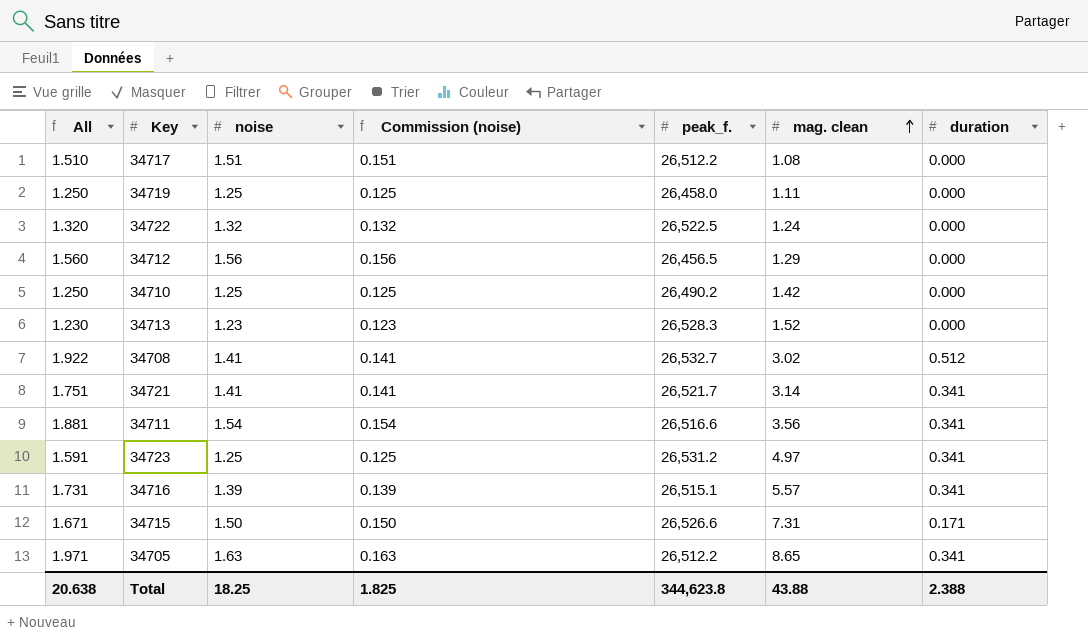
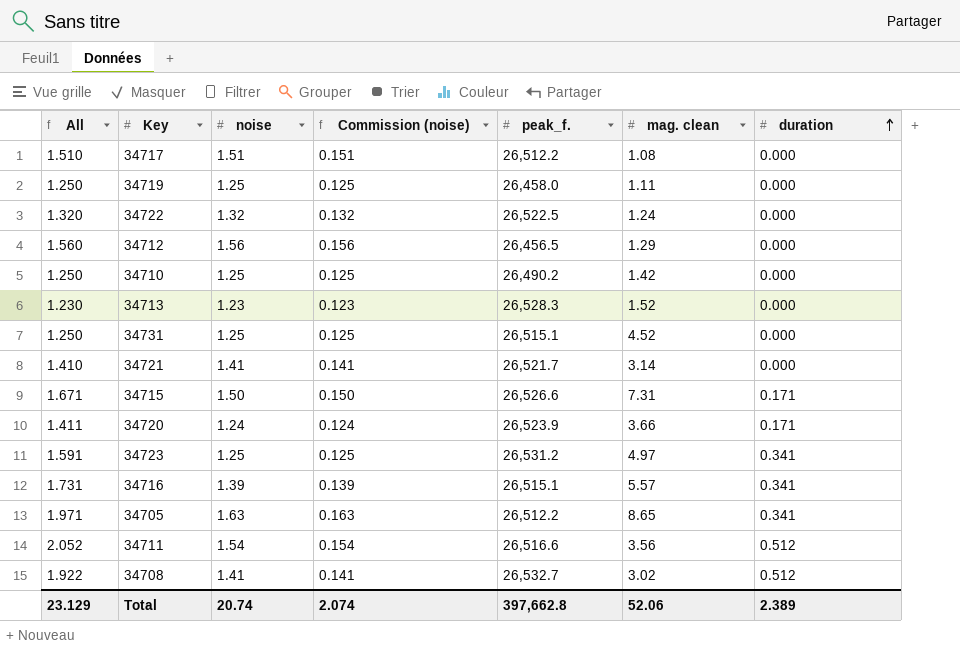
row order: mag. clean ascending -> duration ascending
row 34731: none -> 1.250 | 1.25 | 0.125 | 26,515.1 | 4.52 | 0.000
34721 | All: 1.751 -> 1.410
34721 | duration: 0.341 -> 0.000
row 34720: none -> 1.411 | 1.24 | 0.124 | 26,523.9 | 3.66 | 0.171
34711 | All: 1.881 -> 2.052
34711 | duration: 0.341 -> 0.512
Total | All: 20.638 -> 23.129
Total | noise: 18.25 -> 20.74
Total | Commission (noise): 1.825 -> 2.074
Total | peak_f.: 344,623.8 -> 397,662.8
Total | mag. clean: 43.88 -> 52.06
Total | duration: 2.388 -> 2.389

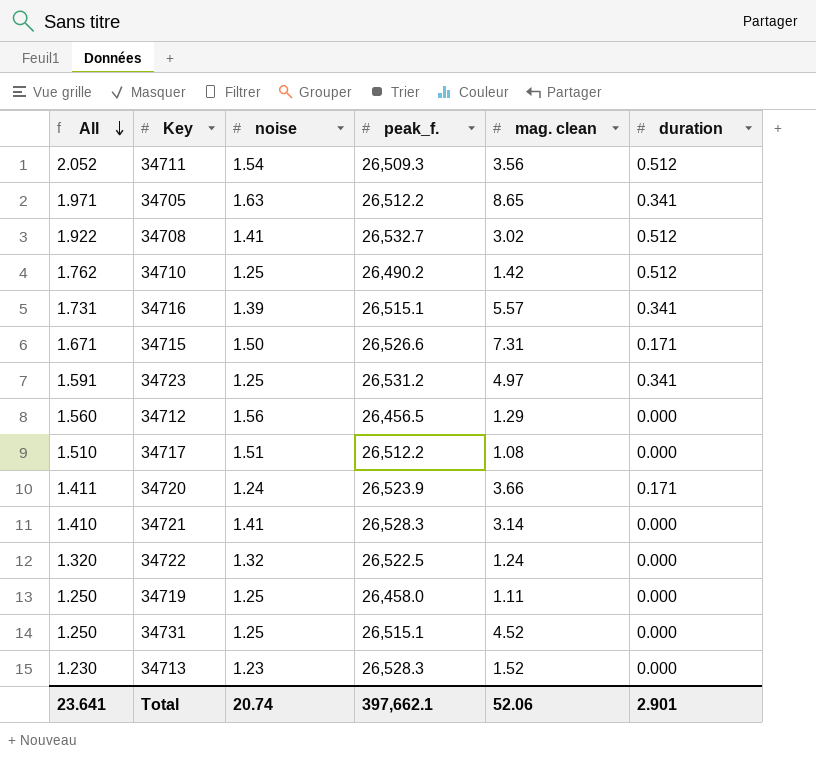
row order: duration ascending -> All descending
column Commission (noise) | formula: [noise] * 0.1 -> none
34711 | peak_f.: 26,516.6 -> 26,509.3
34710 | All: 1.250 -> 1.762
34710 | duration: 0.000 -> 0.512
34721 | peak_f.: 26,521.7 -> 26,528.3
Total | All: 23.129 -> 23.641
Total | peak_f.: 397,662.8 -> 397,662.1
Total | duration: 2.389 -> 2.901

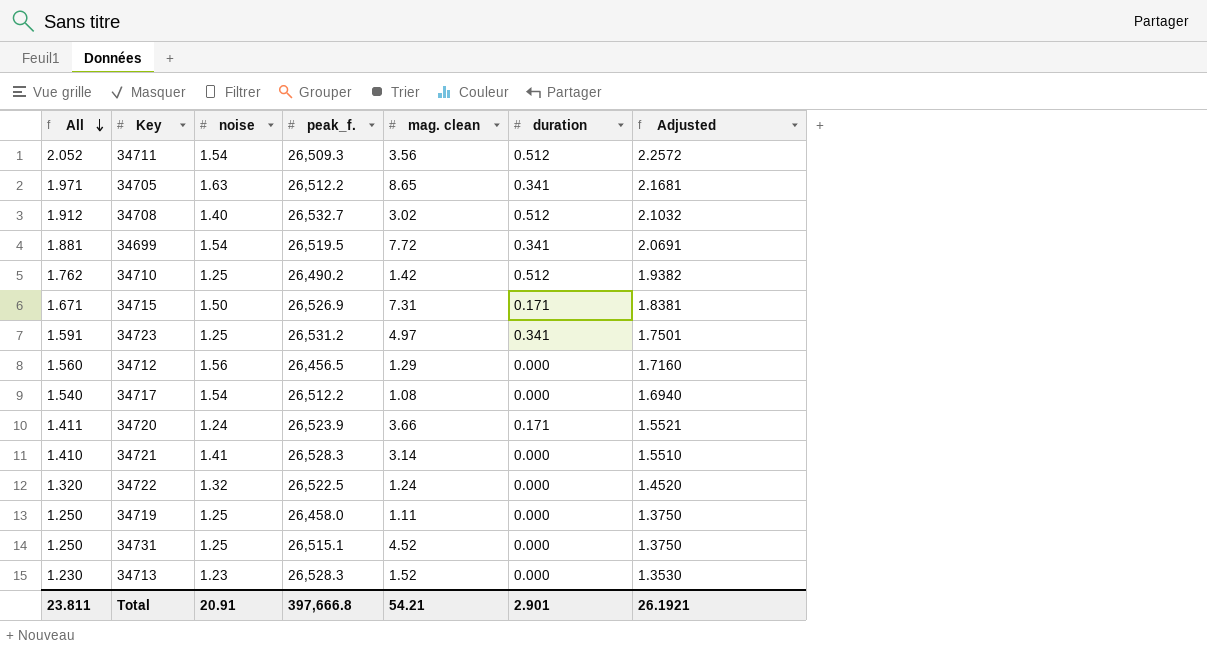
column Adjusted | formula: none -> [All] * 1.1
row 34716: 1.731 | 1.39 | 26,515.1 | 5.57 | 0.341 -> none
34708 | All: 1.922 -> 1.912
34708 | noise: 1.41 -> 1.40
row 34699: none -> 1.881 | 1.54 | 26,519.5 | 7.72 | 0.341 | 2.0691
34715 | peak_f.: 26,526.6 -> 26,526.9
34717 | All: 1.510 -> 1.540
34717 | noise: 1.51 -> 1.54
Total | All: 23.641 -> 23.811
Total | noise: 20.74 -> 20.91
Total | peak_f.: 397,662.1 -> 397,666.8
Total | mag. clean: 52.06 -> 54.21

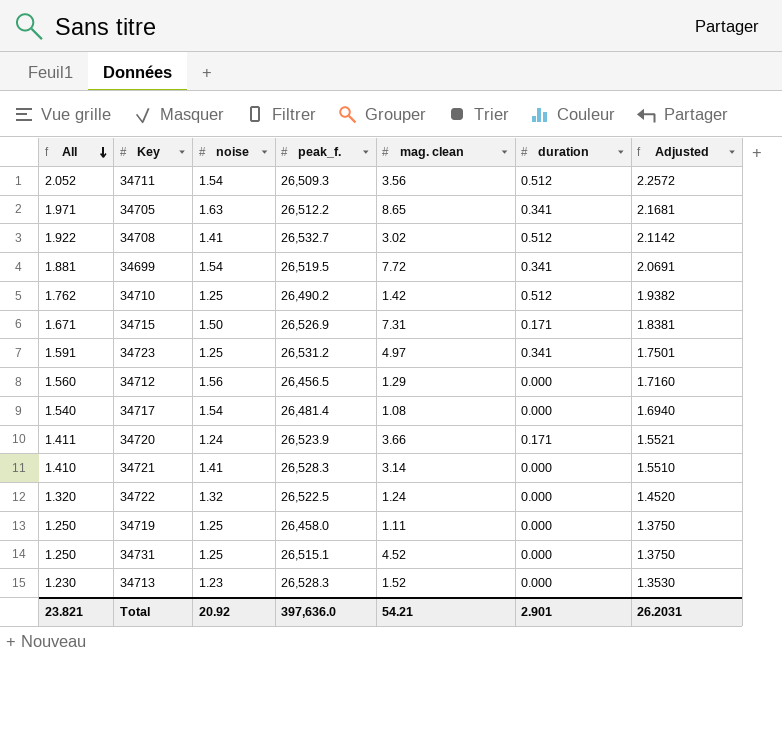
34708 | All: 1.912 -> 1.922
34708 | noise: 1.40 -> 1.41
34708 | Adjusted: 2.1032 -> 2.1142
34717 | peak_f.: 26,512.2 -> 26,481.4
Total | All: 23.811 -> 23.821
Total | noise: 20.91 -> 20.92
Total | peak_f.: 397,666.8 -> 397,636.0
Total | Adjusted: 26.1921 -> 26.2031

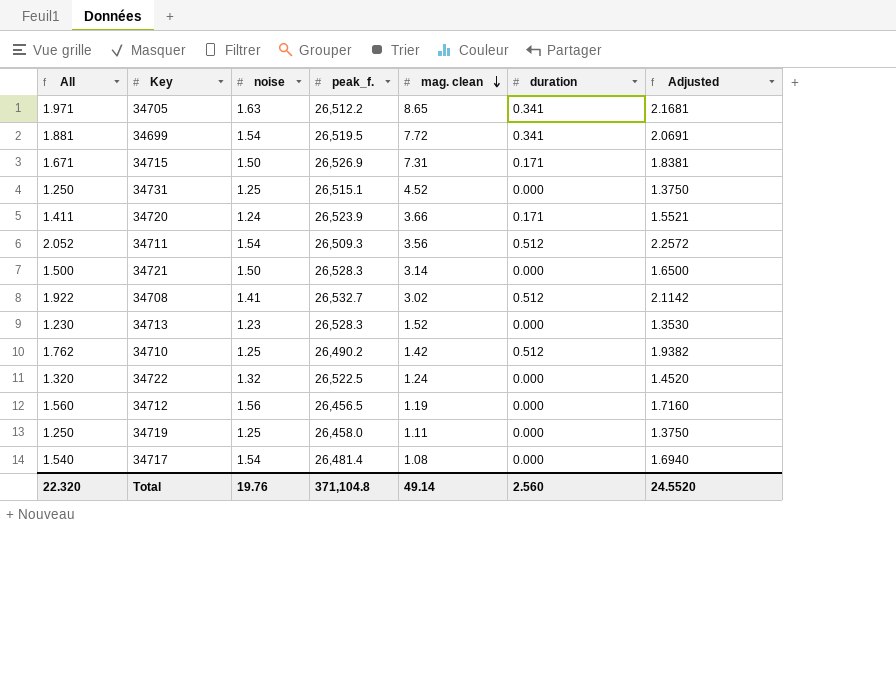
row order: All descending -> mag. clean descending
row 34723: 1.591 | 1.25 | 26,531.2 | 4.97 | 0.341 | 1.7501 -> none
34721 | All: 1.410 -> 1.500
34721 | noise: 1.41 -> 1.50
34721 | Adjusted: 1.5510 -> 1.6500
34712 | mag. clean: 1.29 -> 1.19
Total | All: 23.821 -> 22.320
Total | noise: 20.92 -> 19.76
Total | peak_f.: 397,636.0 -> 371,104.8
Total | mag. clean: 54.21 -> 49.14
Total | duration: 2.901 -> 2.560
Total | Adjusted: 26.2031 -> 24.5520

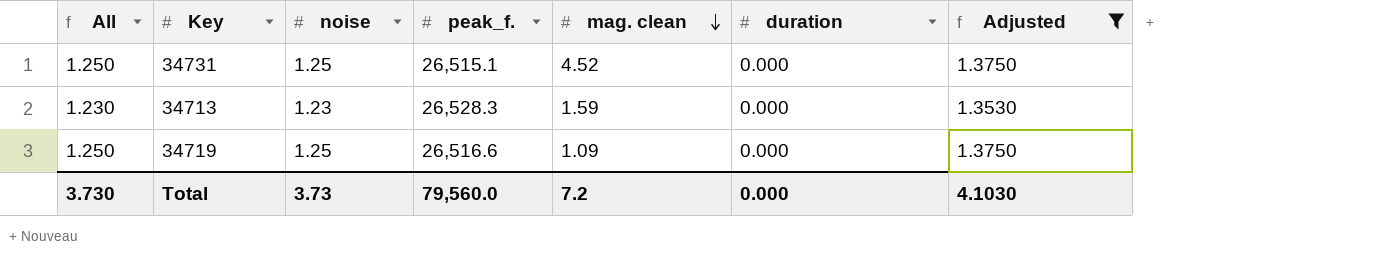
filter: none -> Adjusted <= 1.3750
34713 | mag. clean: 1.52 -> 1.59
34719 | peak_f.: 26,458.0 -> 26,516.6
34719 | mag. clean: 1.11 -> 1.09
Total | All: 22.320 -> 3.730
Total | noise: 19.76 -> 3.73
Total | peak_f.: 371,104.8 -> 79,560.0
Total | mag. clean: 49.14 -> 7.2
Total | duration: 2.560 -> 0.000
Total | Adjusted: 24.5520 -> 4.1030

